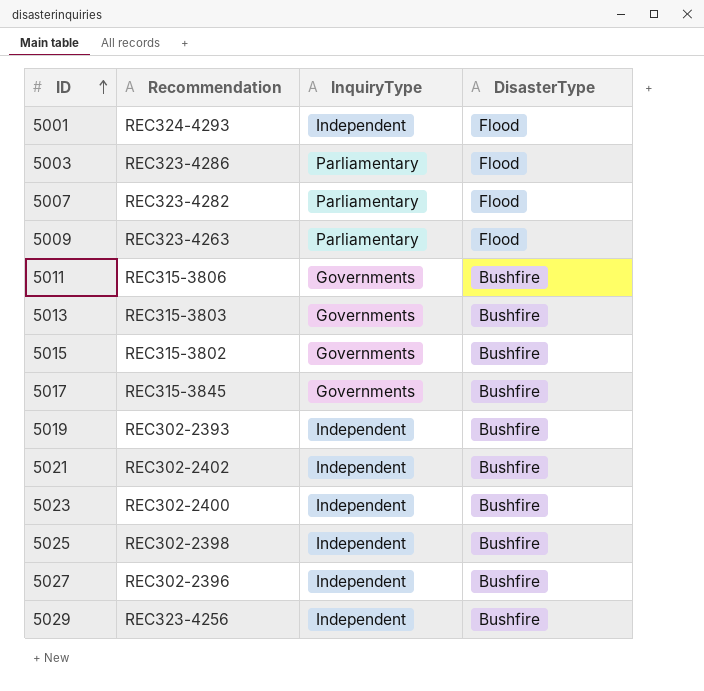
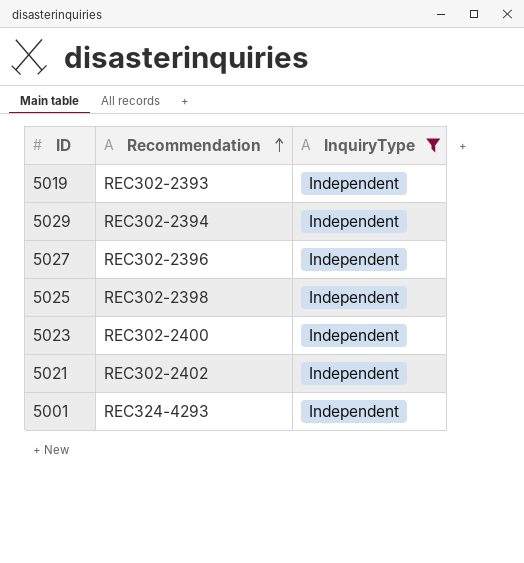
filter: none -> InquiryType = Independent
row order: ID ascending -> Recommendation ascending
column DisasterType | position: 4 -> none
5029 | Recommendation: REC323-4256 -> REC302-2394

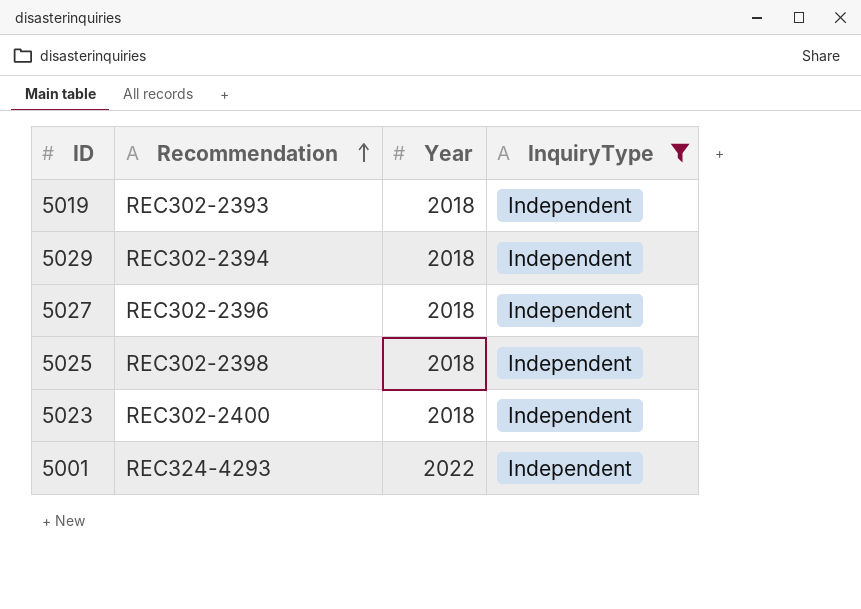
column Year | position: none -> 3
row 5021: REC302-2402 | Independent -> none

